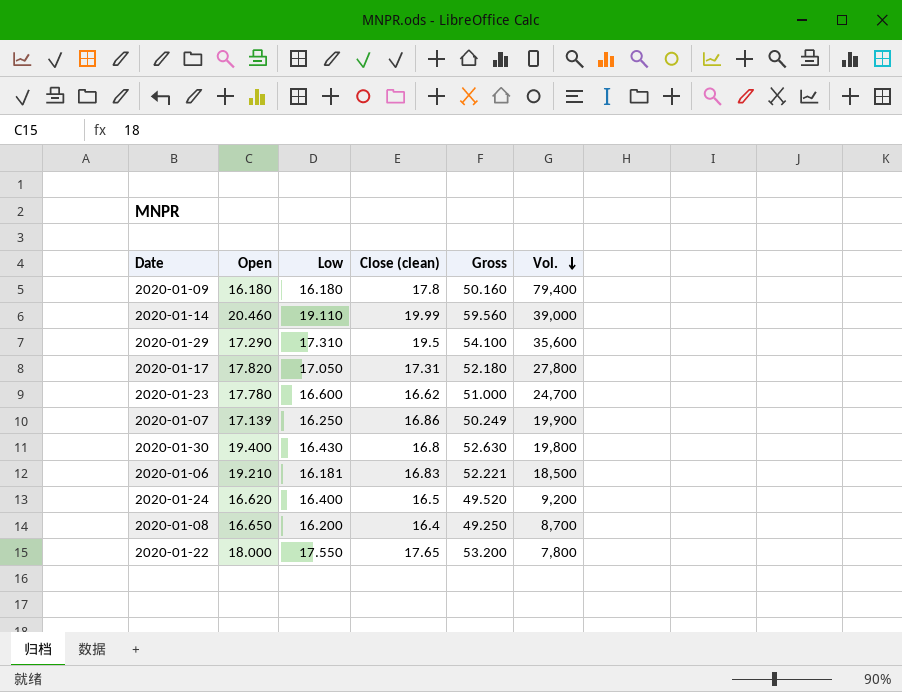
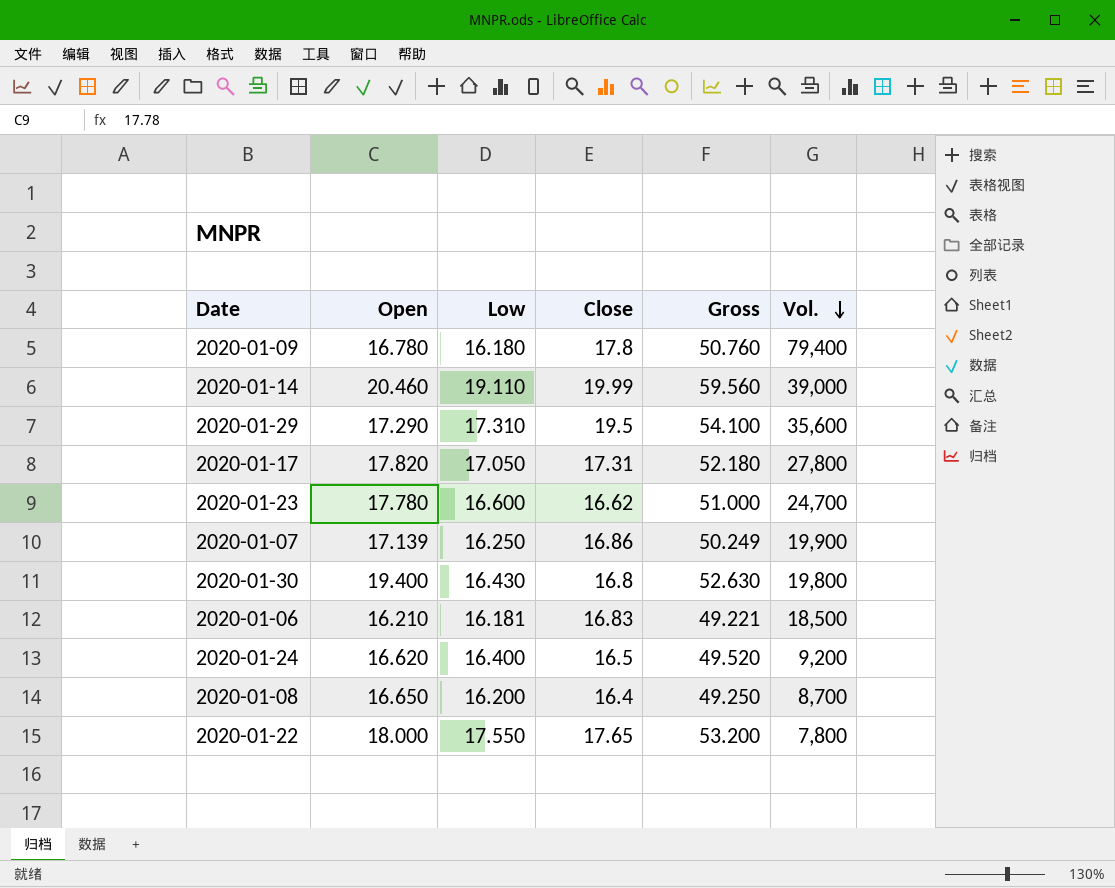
column name: Close (clean) -> Close
2020-01-09 | Open: 16.180 -> 16.780
2020-01-09 | Gross: 50.160 -> 50.760
2020-01-06 | Open: 19.210 -> 16.210
2020-01-06 | Gross: 52.221 -> 49.221

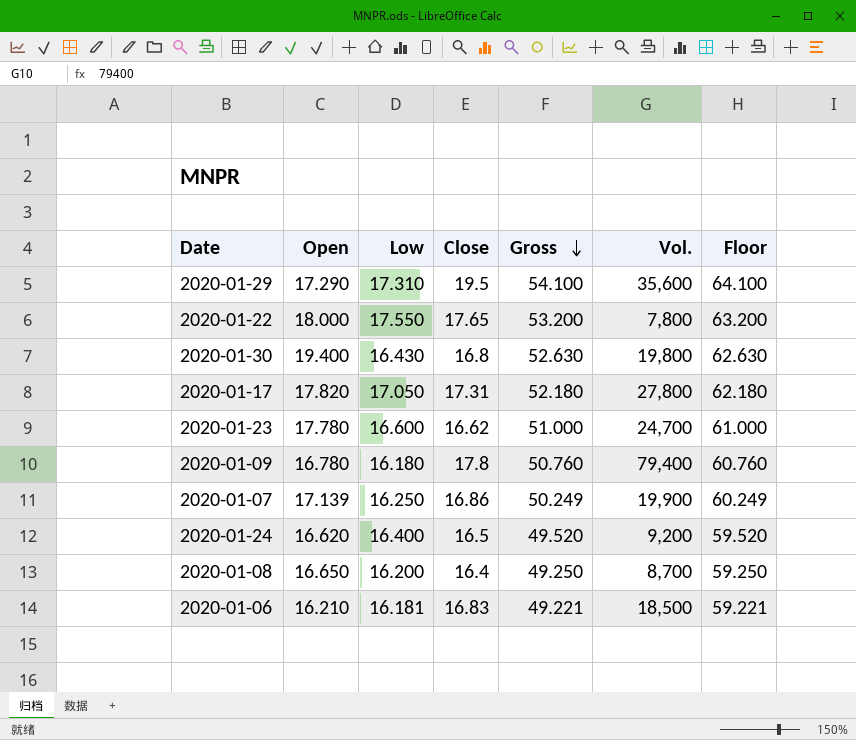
row order: Vol. descending -> Gross descending
column Floor | formula: none -> [Gross] + 10
row 2020-01-14: 20.460 | 19.110 | 19.99 | 59.560 | 39,000 -> none

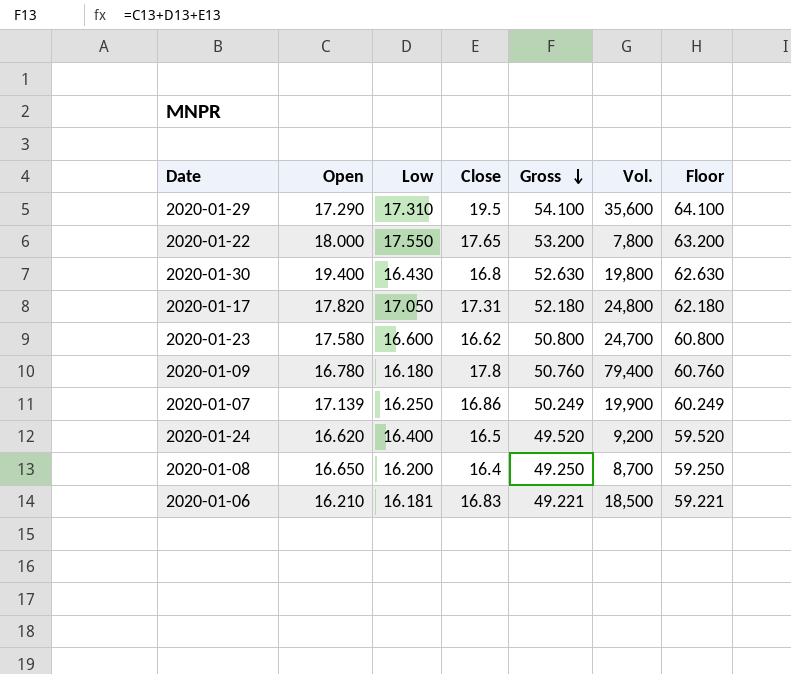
2020-01-17 | Vol.: 27,800 -> 24,800
2020-01-23 | Open: 17.780 -> 17.580
2020-01-23 | Gross: 51.000 -> 50.800
2020-01-23 | Floor: 61.000 -> 60.800

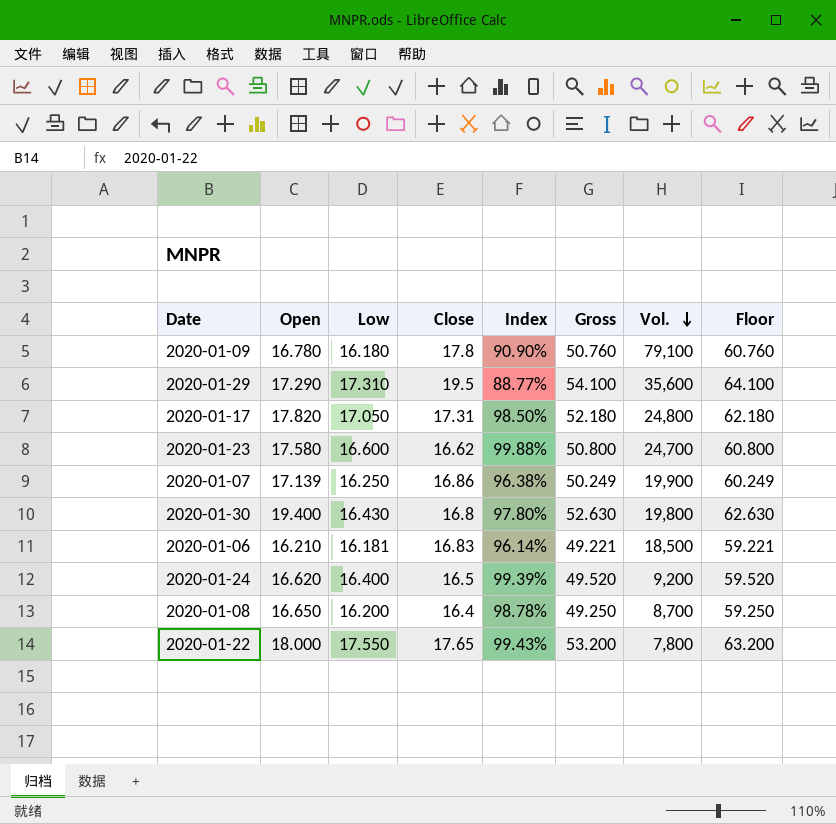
row order: Gross descending -> Vol. descending
column Index | formula: none -> [Low] / [Close]
2020-01-09 | Vol.: 79,400 -> 79,100

